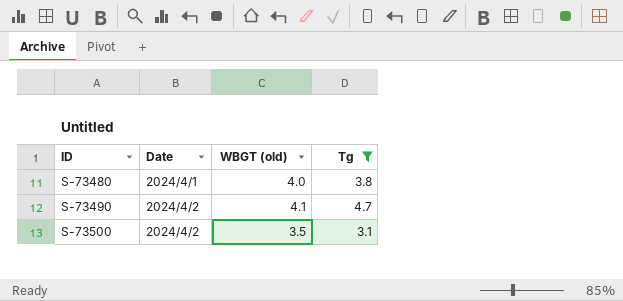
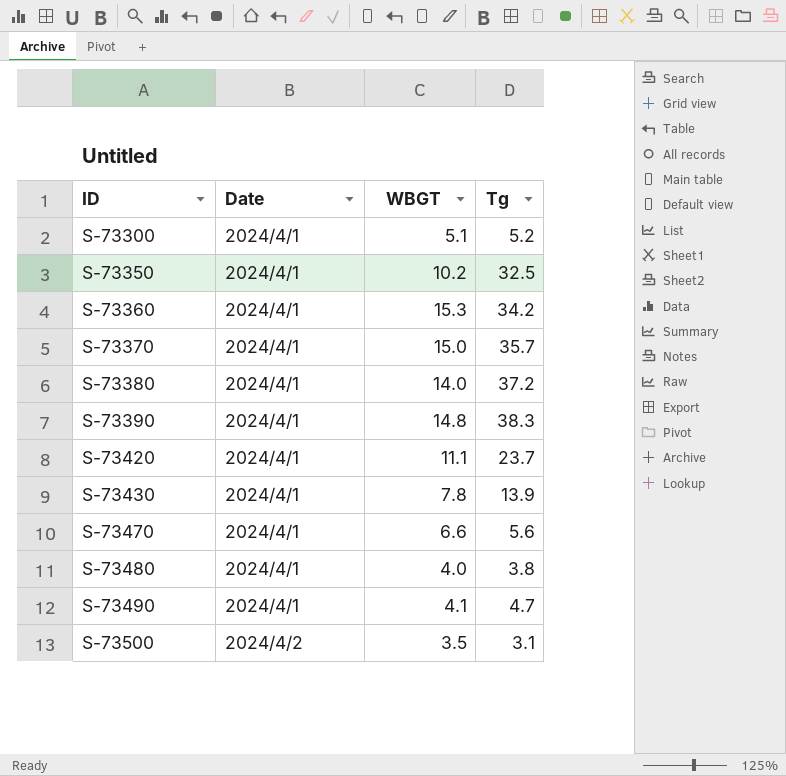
filter: Tg <= 4.7 -> none
column name: WBGT (old) -> WBGT
S-73490 | Date: 2024/4/2 -> 2024/4/1

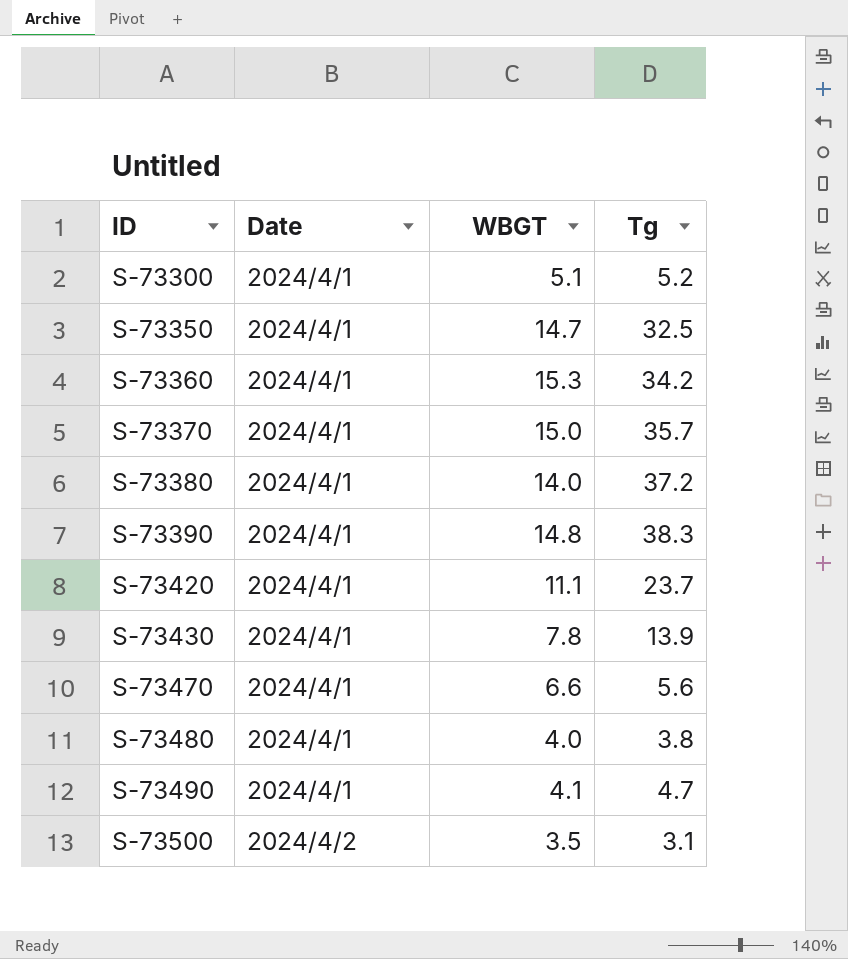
S-73350 | WBGT: 10.2 -> 14.7

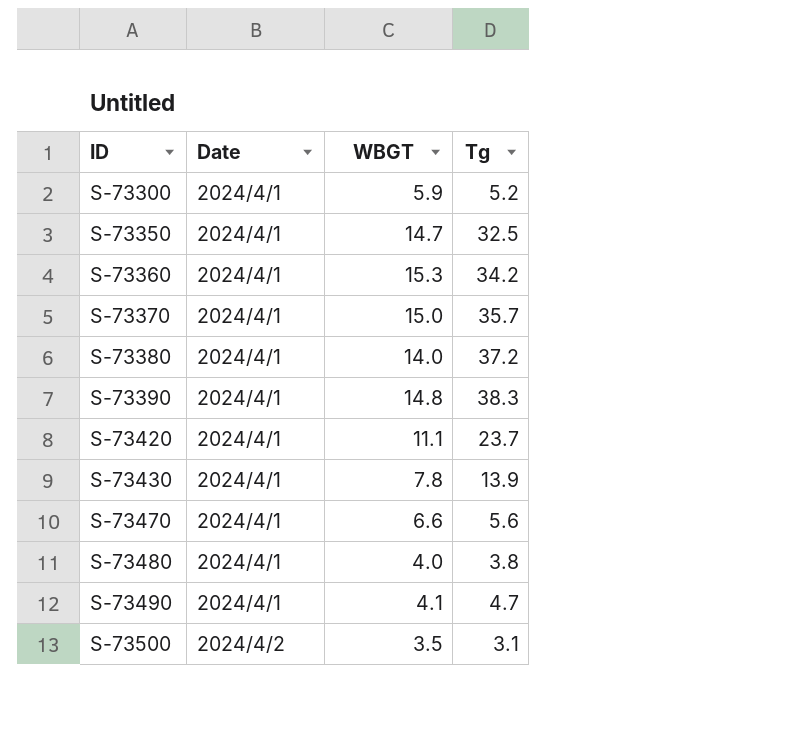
S-73300 | WBGT: 5.1 -> 5.9

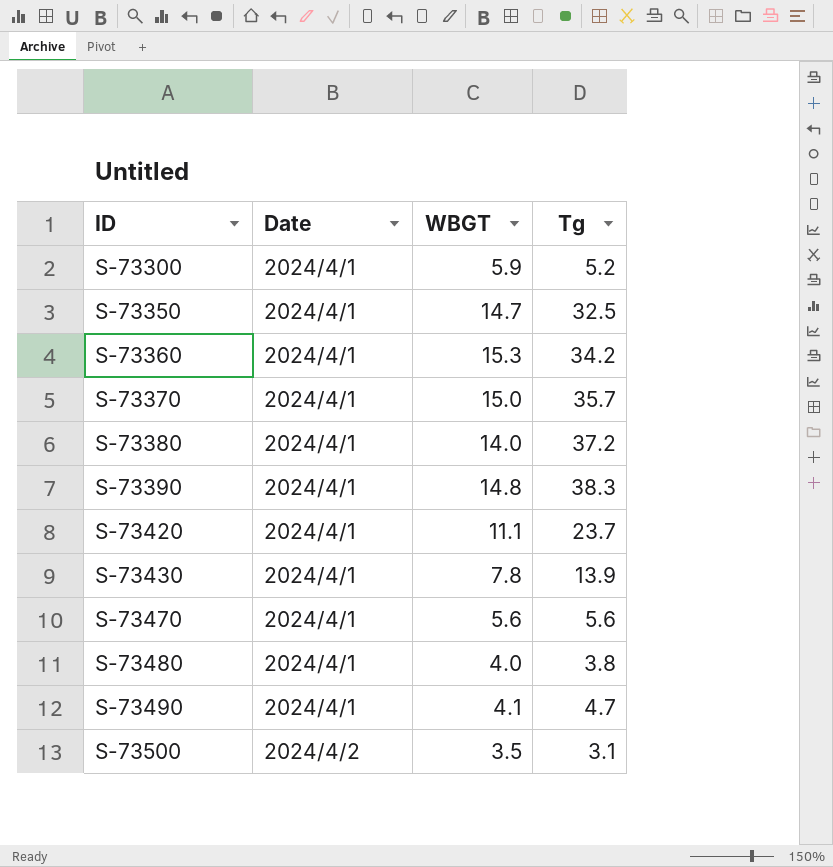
S-73470 | WBGT: 6.6 -> 5.6

